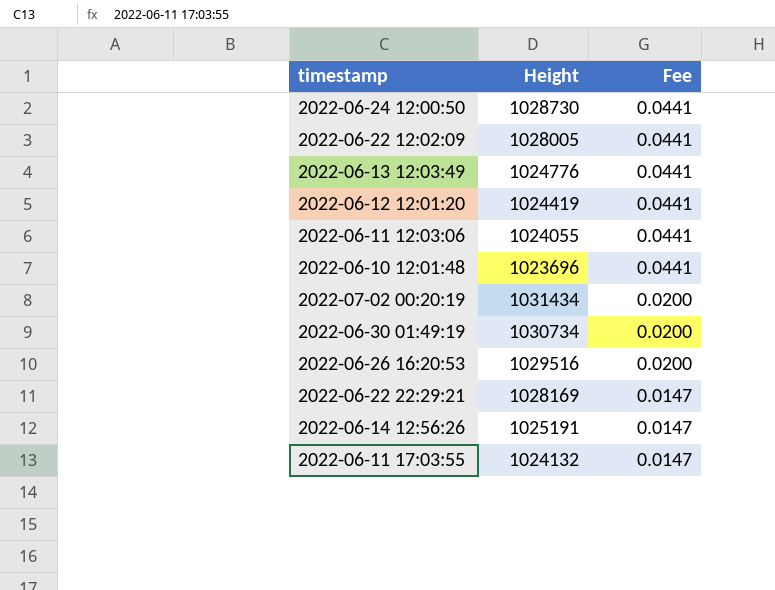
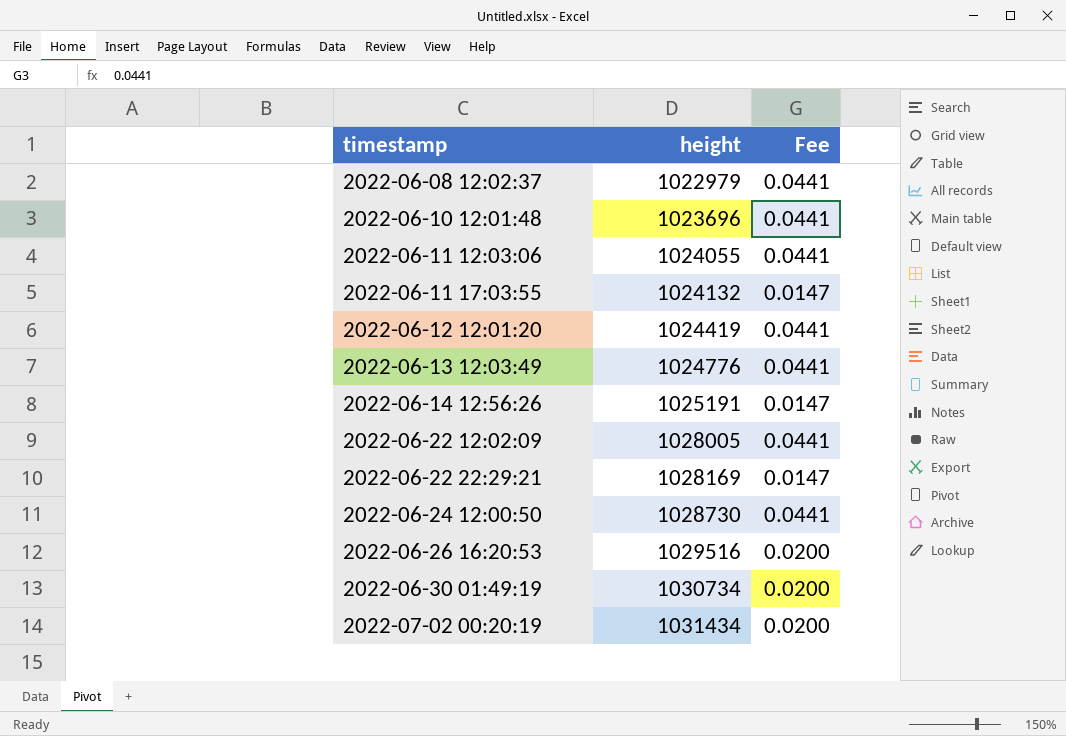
row order: Fee descending -> timestamp ascending
column name: Height -> height
row 2022-06-08 12:02:37: none -> 1022979 | 0.0441

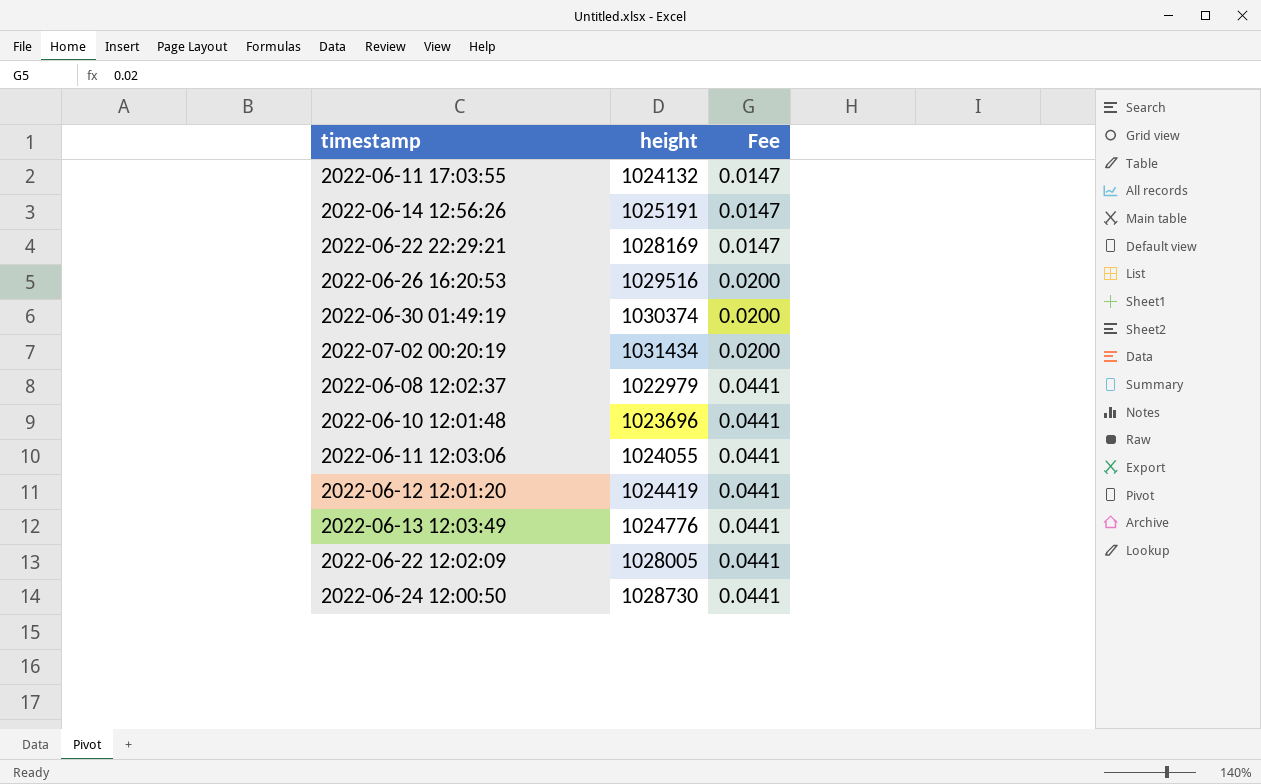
row order: timestamp ascending -> Fee ascending
2022-06-30 01:49:19 | height: 1030734 -> 1030374

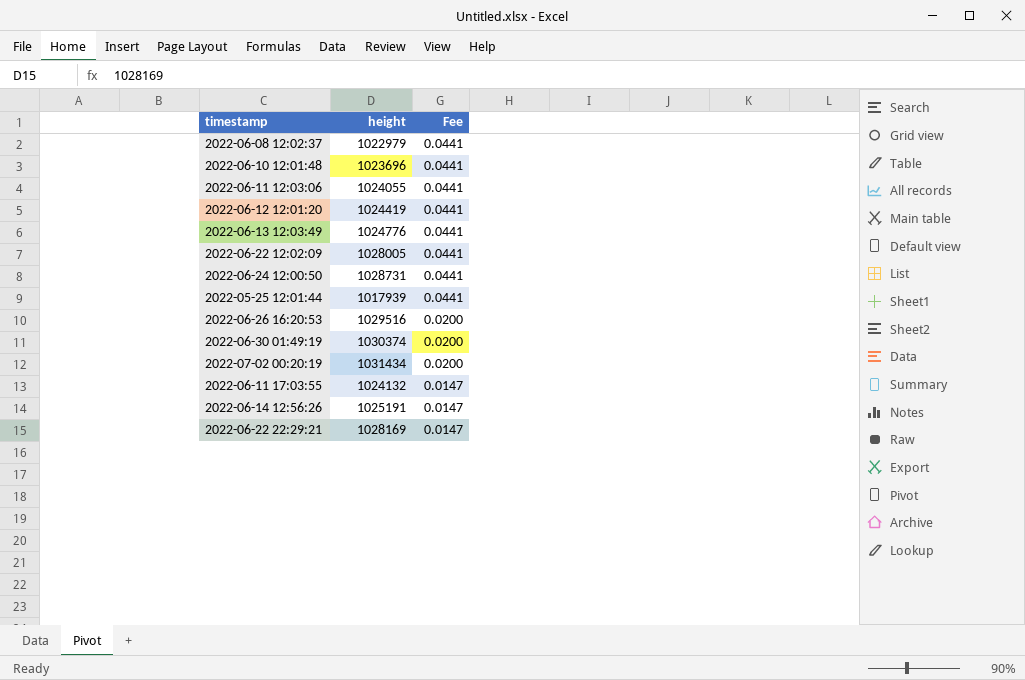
row order: Fee ascending -> Fee descending
2022-06-24 12:00:50 | height: 1028730 -> 1028731
row 2022-05-25 12:01:44: none -> 1017939 | 0.0441

